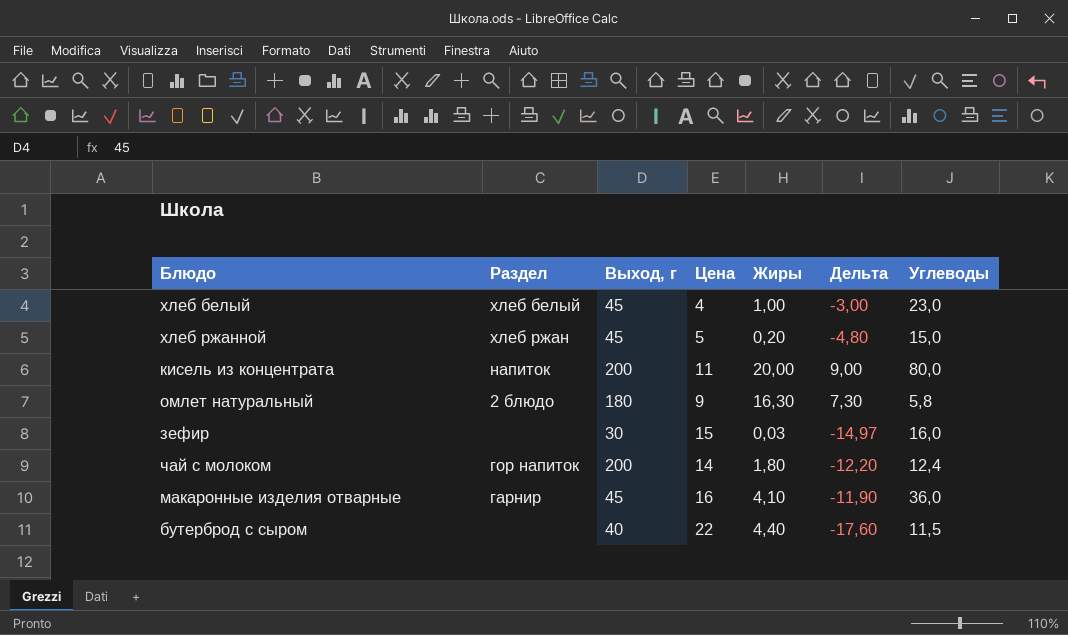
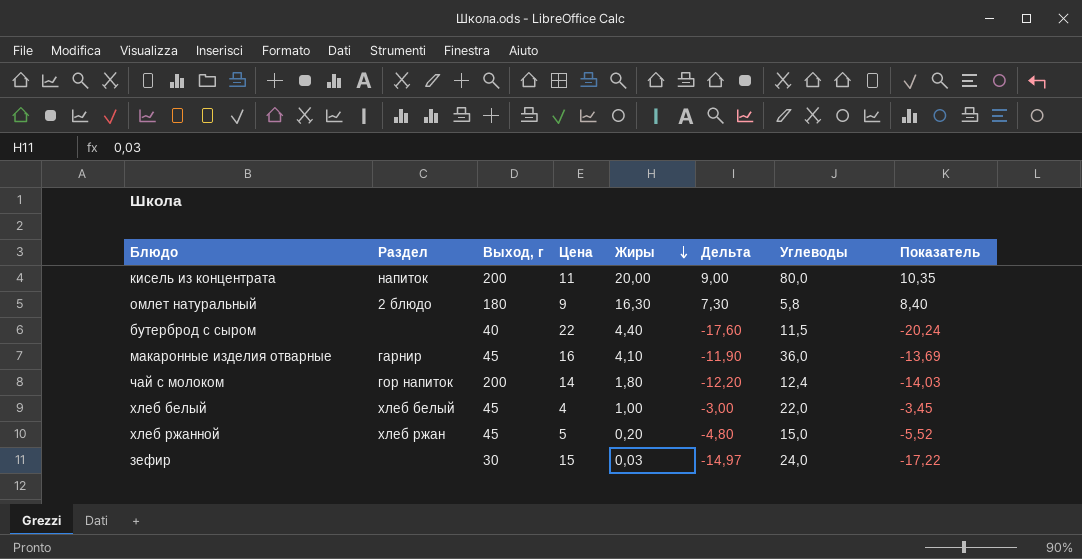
row order: none -> Жиры descending
column Показатель | formula: none -> [Дельта] * 1,15
хлеб белый | Углеводы: 23,0 -> 22,0
зефир | Углеводы: 16,0 -> 24,0

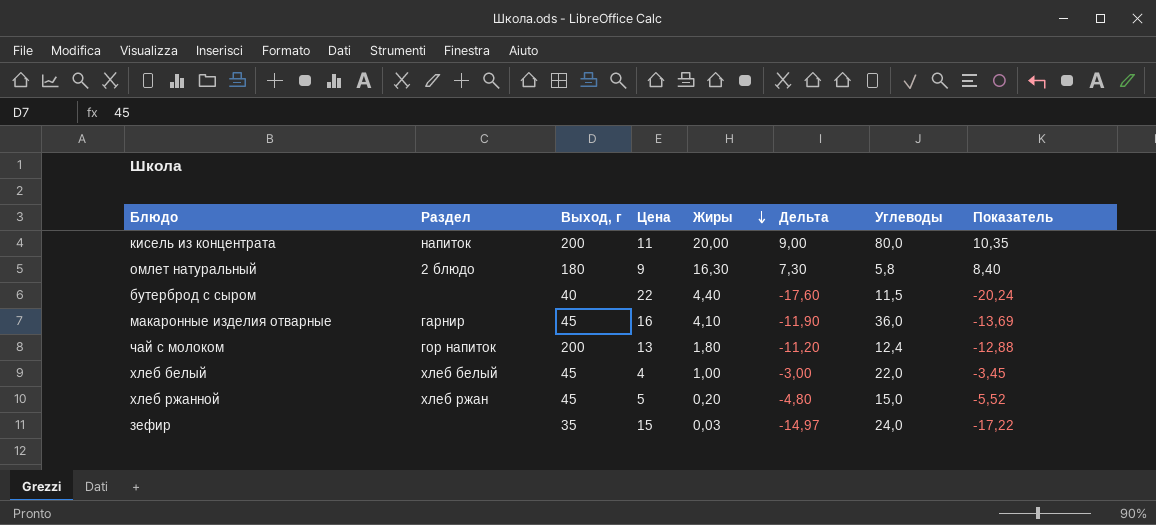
чай с молоком | Цена: 14 -> 13
чай с молоком | Дельта: -12,20 -> -11,20
чай с молоком | Показатель: -14,03 -> -12,88
зефир | Выход, г: 30 -> 35

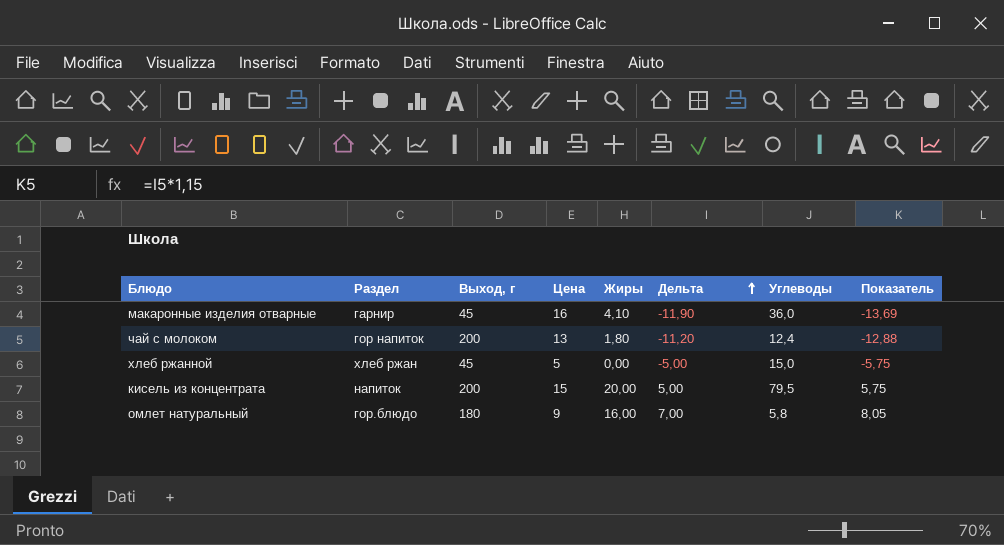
row order: Жиры descending -> Дельта ascending
row бутерброд с сыром: none | 40 | 22 | 4,40 | -17,60 | 11,5 | -20,24 -> none
row хлеб белый: хлеб белый | 45 | 4 | 1,00 | -3,00 | 22,0 | -3,45 -> none
row зефир: none | 35 | 15 | 0,03 | -14,97 | 24,0 | -17,22 -> none
хлеб ржанной | Жиры: 0,20 -> 0,00
хлеб ржанной | Дельта: -4,80 -> -5,00
хлеб ржанной | Показатель: -5,52 -> -5,75
кисель из концентрата | Цена: 11 -> 15
кисель из концентрата | Дельта: 9,00 -> 5,00
кисель из концентрата | Углеводы: 80,0 -> 79,5
кисель из концентрата | Показатель: 10,35 -> 5,75
омлет натуральный | Раздел: 2 блюдо -> гор.блюдо
омлет натуральный | Жиры: 16,30 -> 16,00
омлет натуральный | Дельта: 7,30 -> 7,00
омлет натуральный | Показатель: 8,40 -> 8,05

